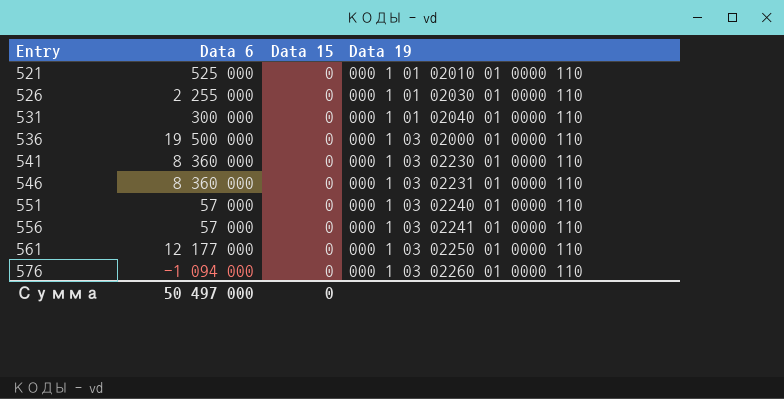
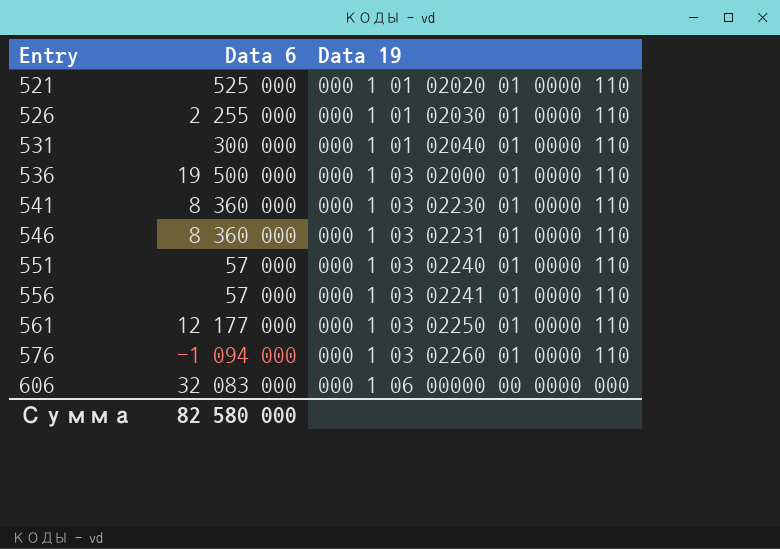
column Data 15 | position: 3 -> none
521 | Data 19: 000 1 01 02010 01 0000 110 -> 000 1 01 02020 01 0000 110
row 606: none -> 32 083 000 | 000 1 06 00000 00 0000 000
Сумма | Data 6: 50 497 000 -> 82 580 000

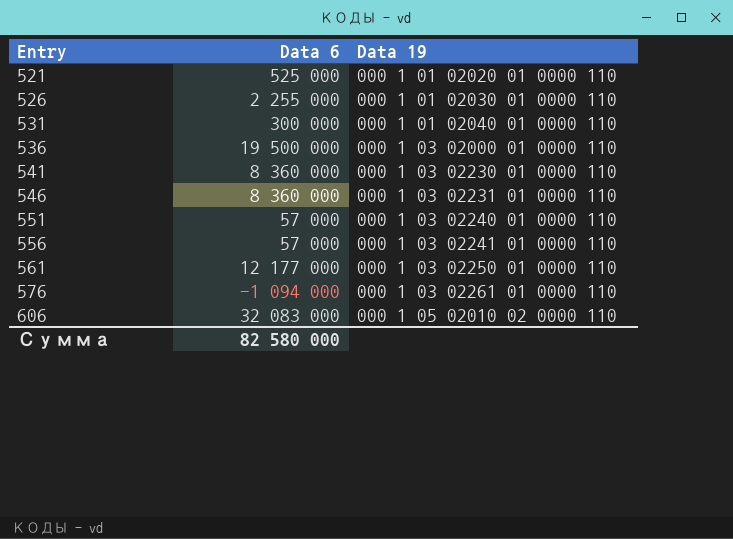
576 | Data 19: 000 1 03 02260 01 0000 110 -> 000 1 03 02261 01 0000 110
606 | Data 19: 000 1 06 00000 00 0000 000 -> 000 1 05 02010 02 0000 110

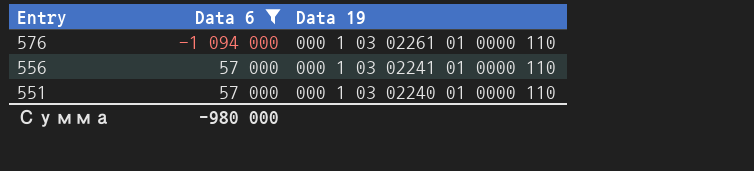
filter: none -> Data 6 <= 57 000
row order: Entry ascending -> Entry descending
Сумма | Data 6: 82 580 000 -> -980 000

